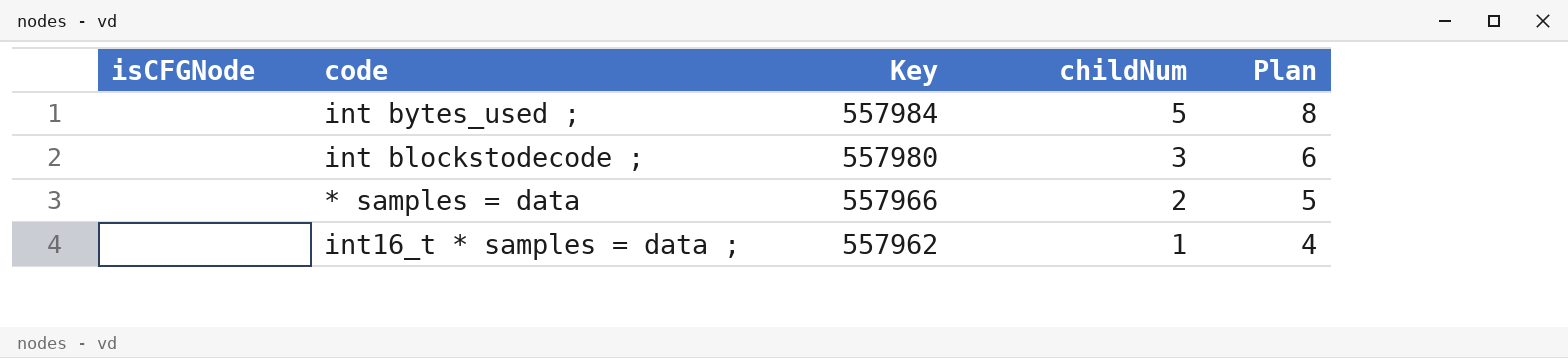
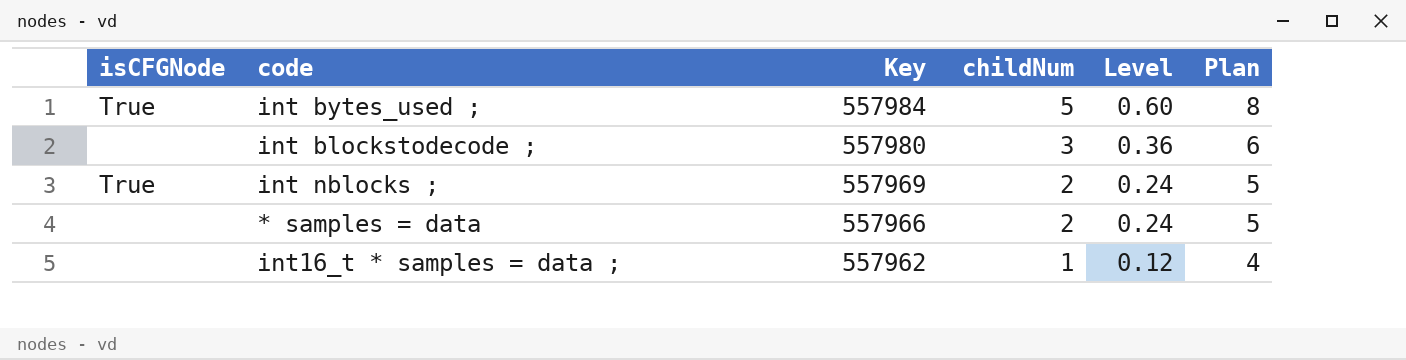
column Level | formula: none -> [childNum] * 0.12
int bytes_used ; | isCFGNode: none -> True
row int nblocks ;: none -> True | 557969 | 2 | 0.24 | 5

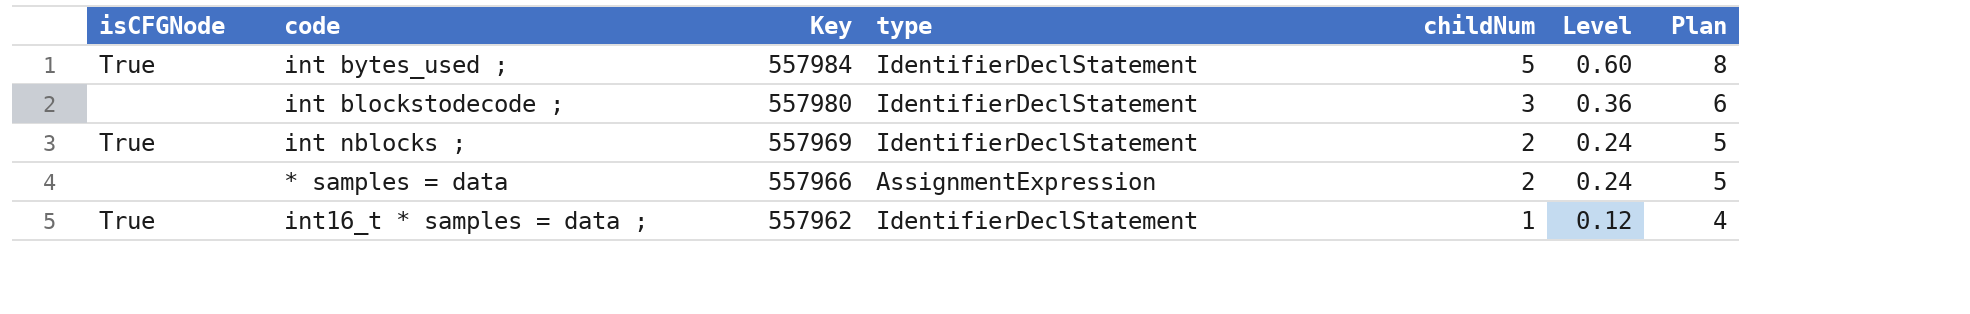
column type | position: none -> 4
int16_t * samples = data ; | isCFGNode: none -> True

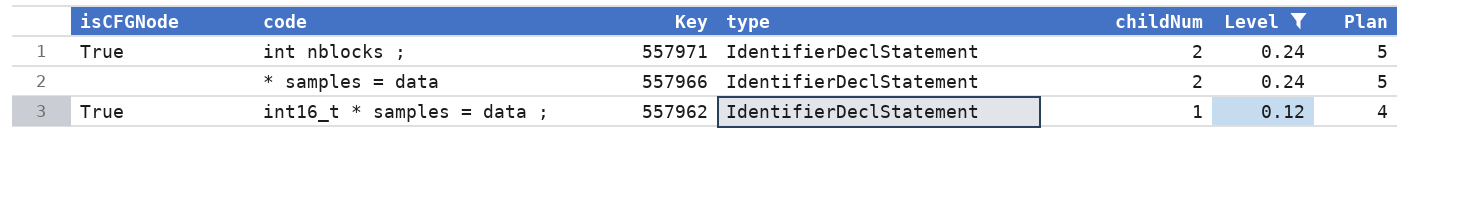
filter: none -> Level <= 0.24
int nblocks ; | Key: 557969 -> 557971
* samples = data | type: AssignmentExpression -> IdentifierDeclStatement

